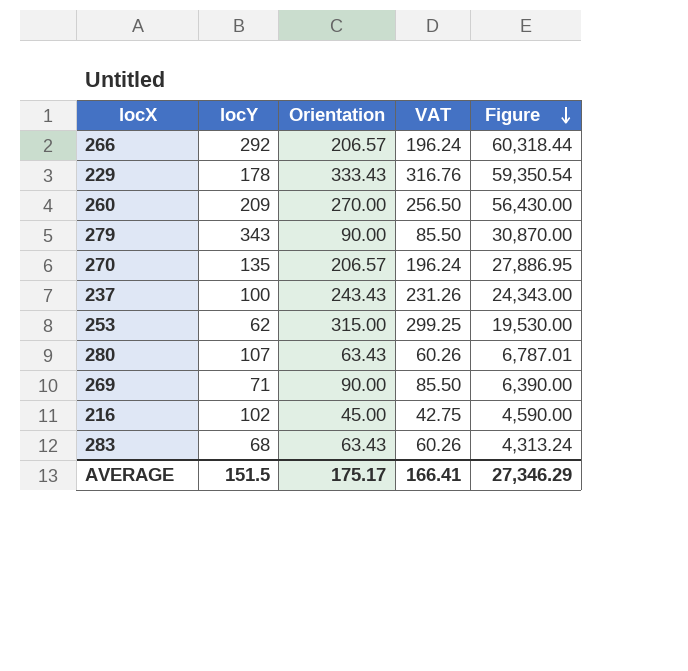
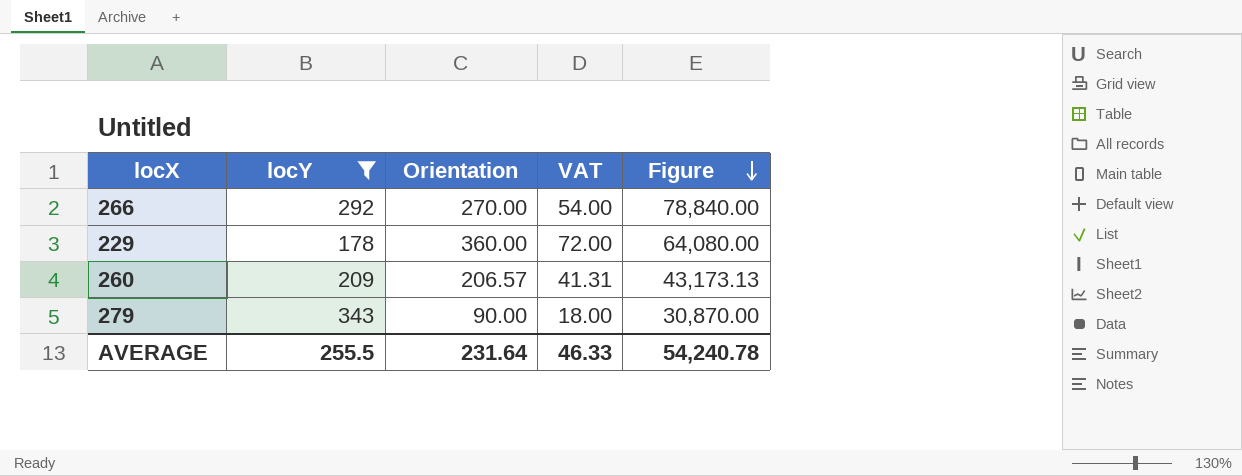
filter: none -> locY >= 178
column VAT | formula: [Orientation] * 0.95 -> [Orientation] * 0.2
266 | Orientation: 206.57 -> 270.00
266 | Figure: 60,318.44 -> 78,840.00
229 | Orientation: 333.43 -> 360.00
229 | Figure: 59,350.54 -> 64,080.00
260 | Orientation: 270.00 -> 206.57
260 | Figure: 56,430.00 -> 43,173.13
AVERAGE | locY: 151.5 -> 255.5
AVERAGE | Orientation: 175.17 -> 231.64
AVERAGE | VAT: 166.41 -> 46.33
AVERAGE | Figure: 27,346.29 -> 54,240.78

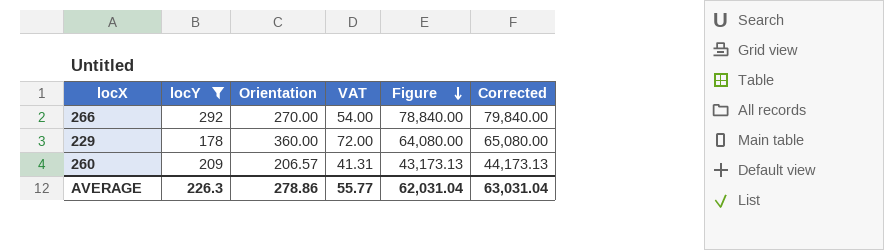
column Corrected | formula: none -> [Figure] + 1000
row 279: 343 | 90.00 | 18.00 | 30,870.00 -> none
AVERAGE | locY: 255.5 -> 226.3
AVERAGE | Orientation: 231.64 -> 278.86
AVERAGE | VAT: 46.33 -> 55.77
AVERAGE | Figure: 54,240.78 -> 62,031.04

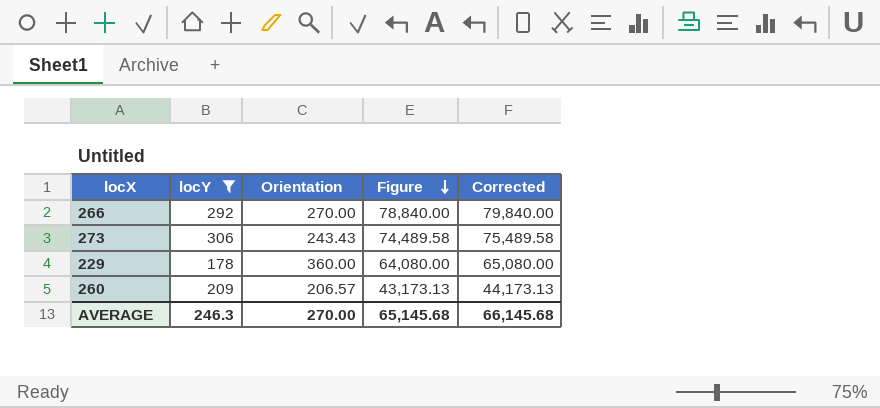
column VAT | formula: [Orientation] * 0.2 -> none
row 273: none -> 306 | 243.43 | 74,489.58 | 75,489.58
AVERAGE | locY: 226.3 -> 246.3
AVERAGE | Orientation: 278.86 -> 270.00
AVERAGE | Figure: 62,031.04 -> 65,145.68
AVERAGE | Corrected: 63,031.04 -> 66,145.68

